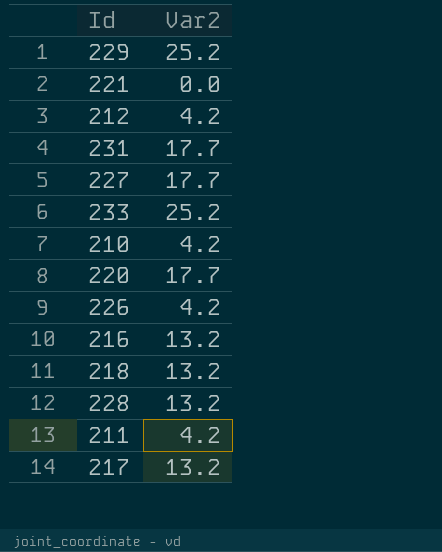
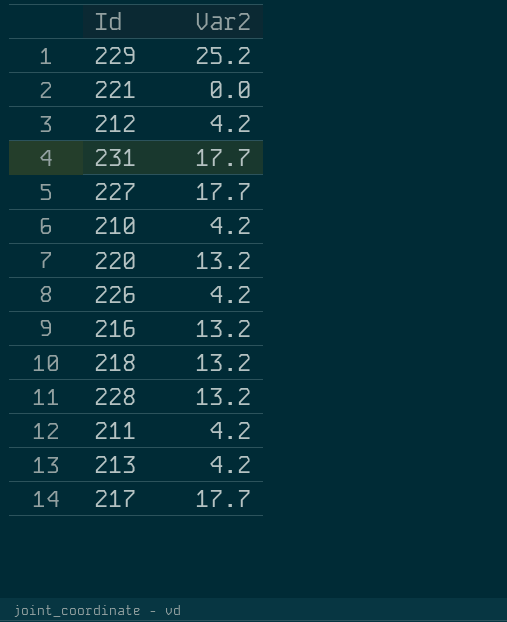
row 233: 25.2 -> none
220 | Var2: 17.7 -> 13.2
row 213: none -> 4.2
217 | Var2: 13.2 -> 17.7

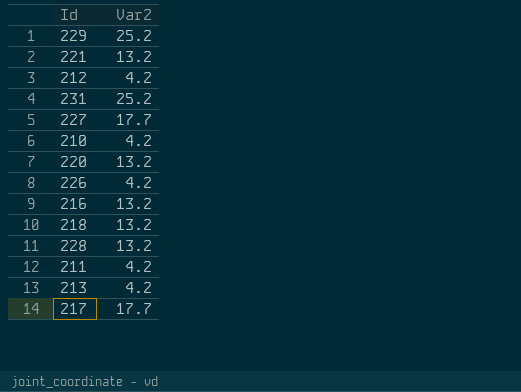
221 | Var2: 0.0 -> 13.2
231 | Var2: 17.7 -> 25.2

